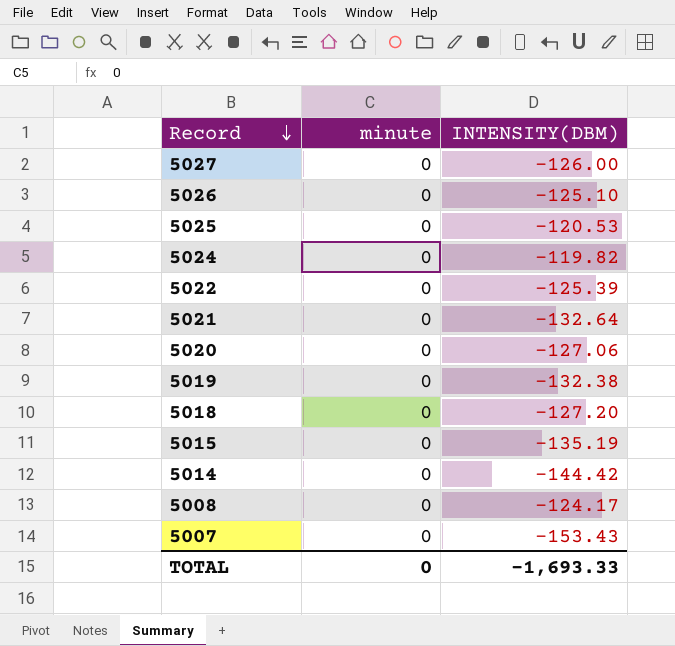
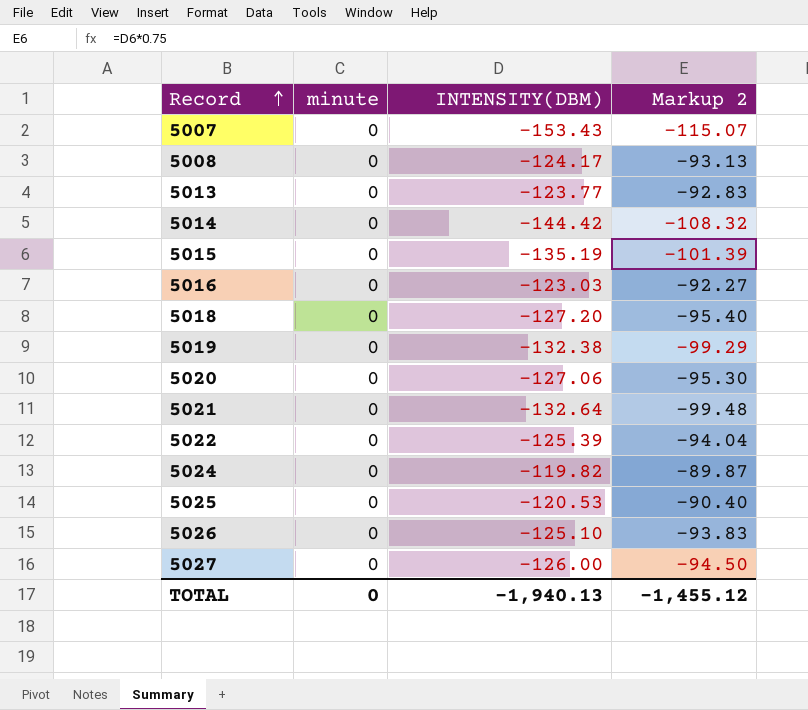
row order: Record descending -> Record ascending
column Markup 2 | formula: none -> [INTENSITY(DBM)] * 0.75
row 5013: none -> 0 | -123.77 | -92.83
row 5016: none -> 0 | -123.03 | -92.27
TOTAL | INTENSITY(DBM): -1,693.33 -> -1,940.13

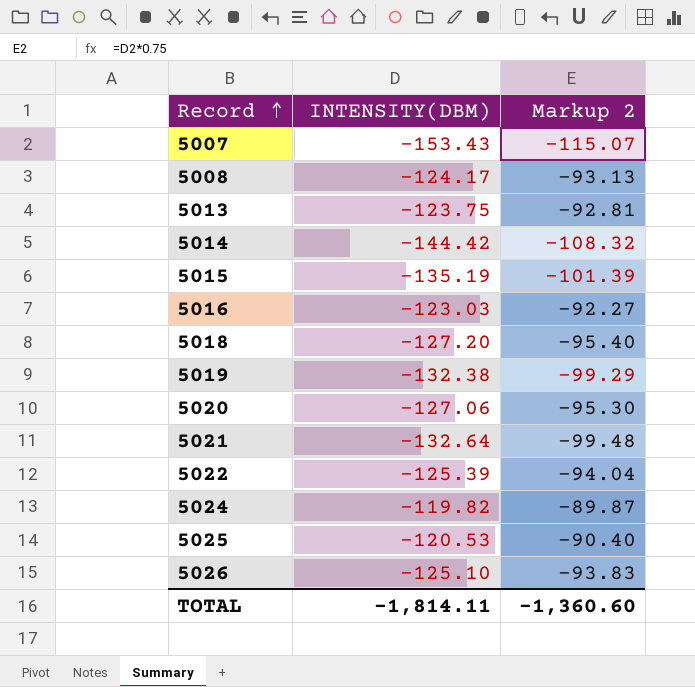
column minute | position: 2 -> none
row 5027: 0 | -126.00 | -94.50 -> none
5013 | INTENSITY(DBM): -123.77 -> -123.75
5013 | Markup 2: -92.83 -> -92.81
TOTAL | INTENSITY(DBM): -1,940.13 -> -1,814.11
TOTAL | Markup 2: -1,455.12 -> -1,360.60

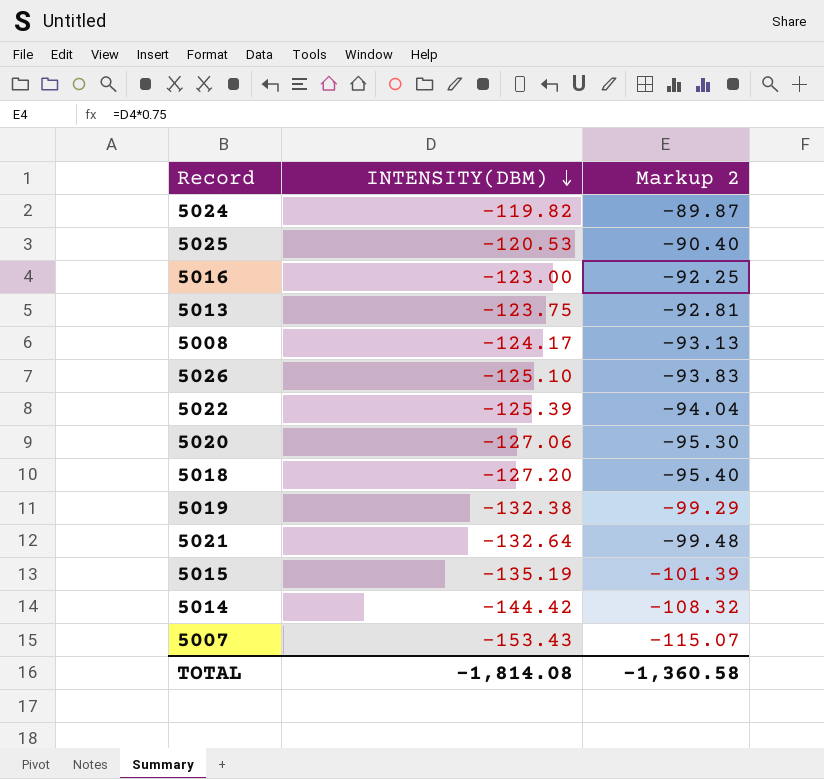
row order: Record ascending -> INTENSITY(DBM) descending
5016 | INTENSITY(DBM): -123.03 -> -123.00
5016 | Markup 2: -92.27 -> -92.25
TOTAL | INTENSITY(DBM): -1,814.11 -> -1,814.08
TOTAL | Markup 2: -1,360.60 -> -1,360.58

